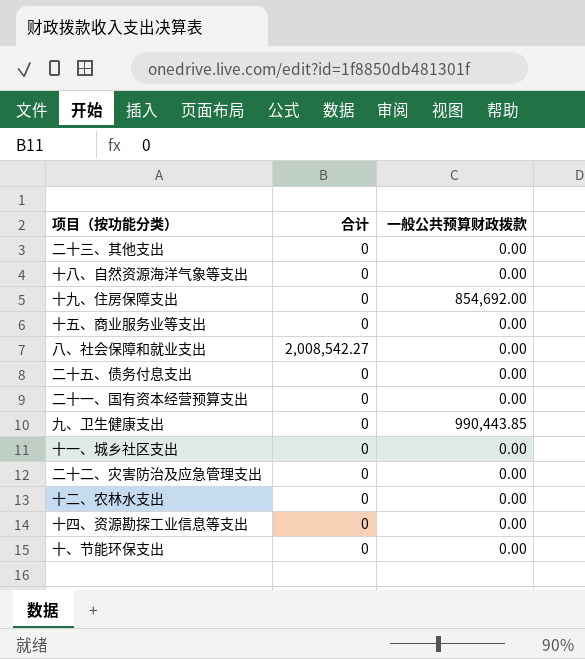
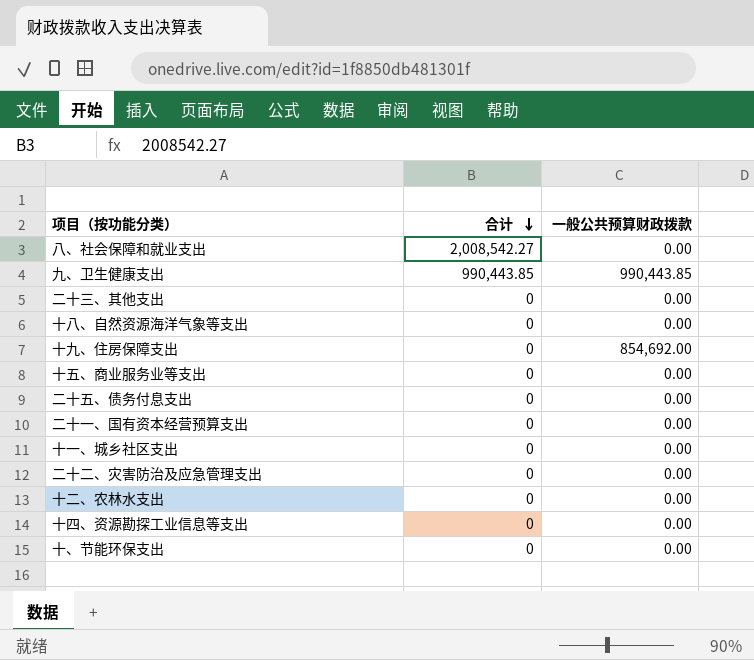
row order: none -> 合计 descending
九、卫生健康支出 | 合计: 0 -> 990,443.85

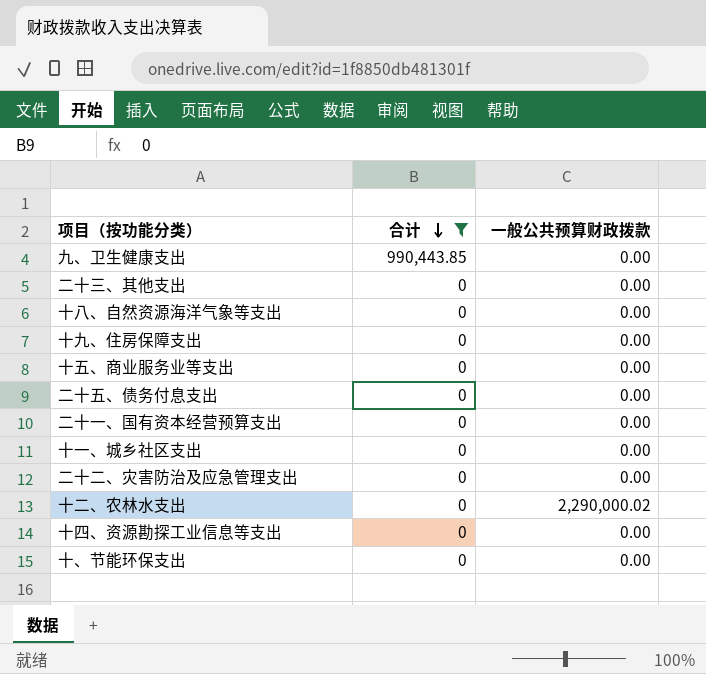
filter: none -> 合计 != 2,008,542.27
九、卫生健康支出 | 一般公共预算财政拨款: 990,443.85 -> 0.00
十九、住房保障支出 | 一般公共预算财政拨款: 854,692.00 -> 0.00
十二、农林水支出 | 一般公共预算财政拨款: 0.00 -> 2,290,000.02

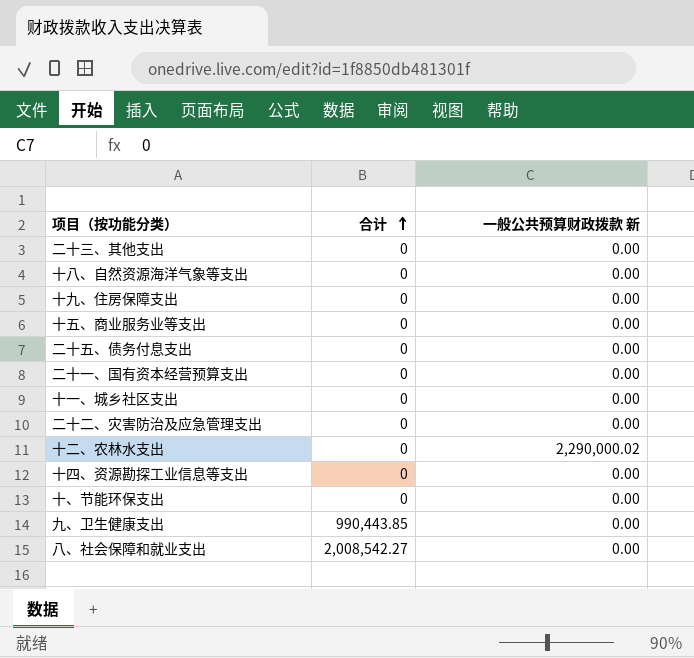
filter: 合计 != 2,008,542.27 -> none
row order: 合计 descending -> 合计 ascending
column name: 一般公共预算财政拨款 -> 一般公共预算财政拨款 新

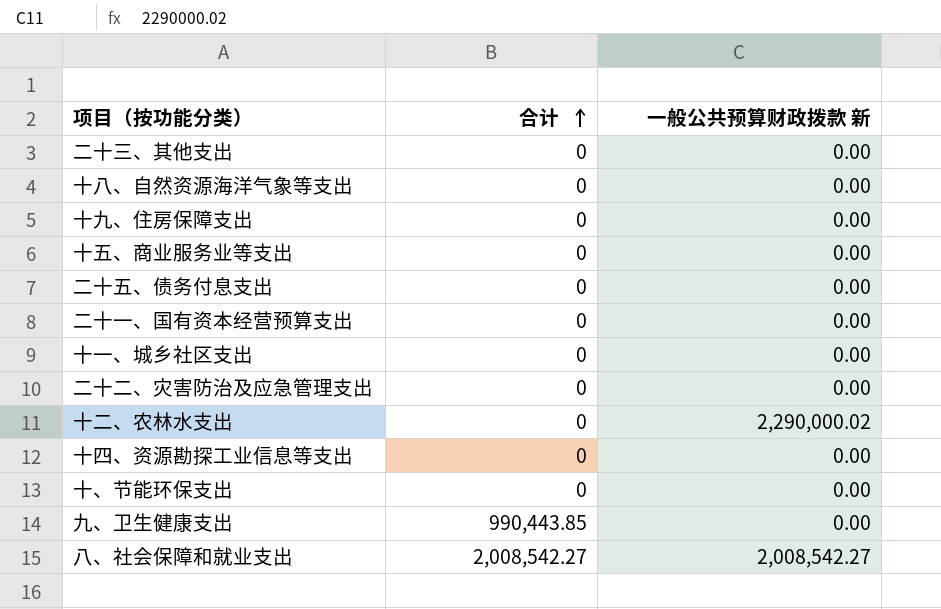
八、社会保障和就业支出 | 一般公共预算财政拨款 新: 0.00 -> 2,008,542.27

